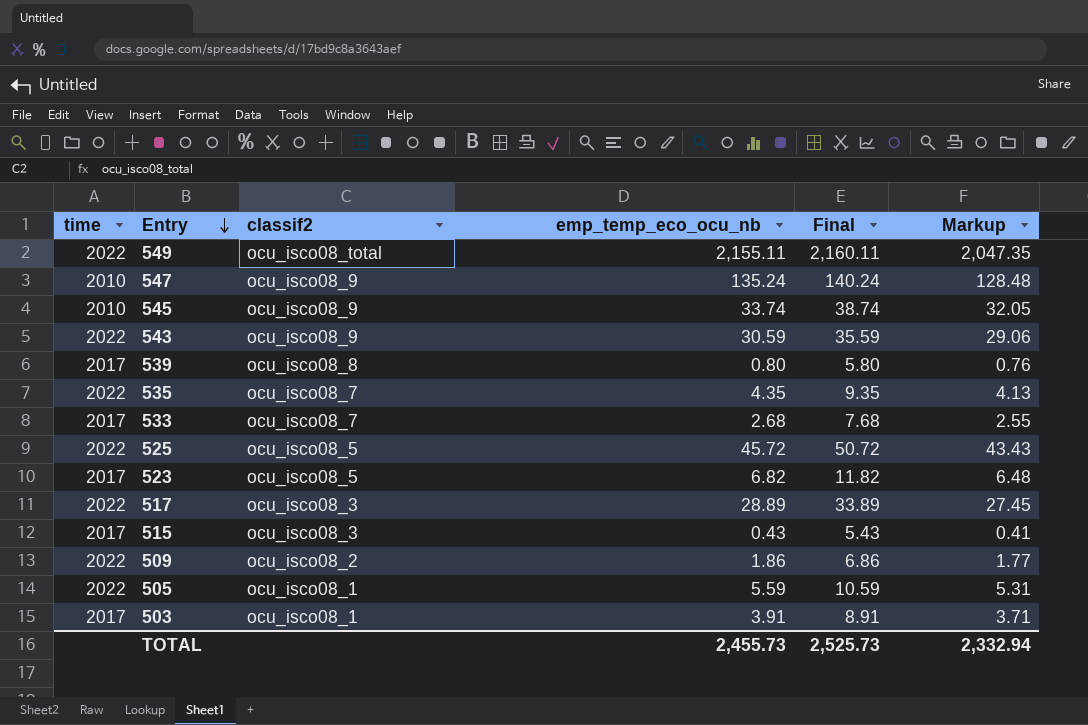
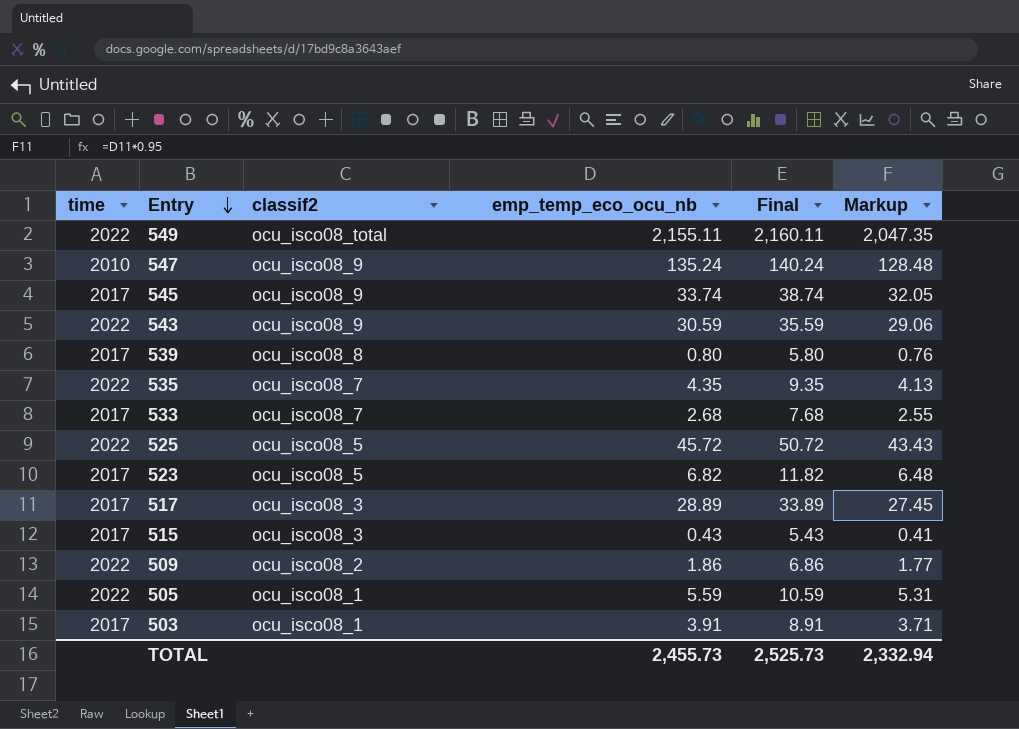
545 | time: 2010 -> 2017
517 | time: 2022 -> 2017

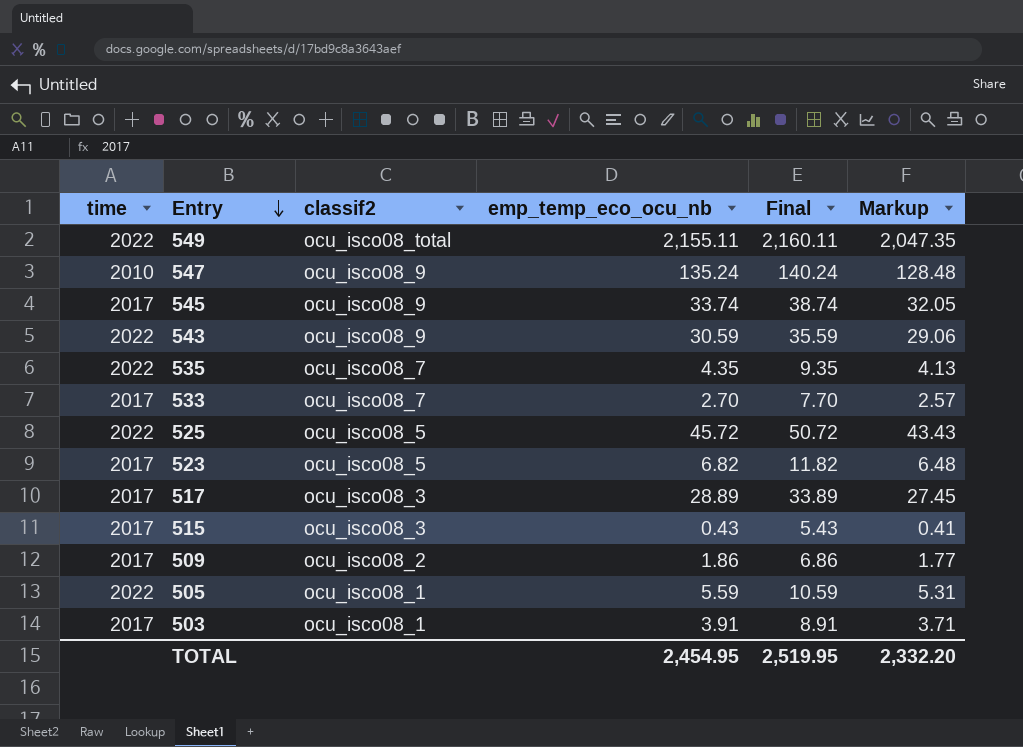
row 539: 2017 | ocu_isco08_8 | 0.80 | 5.80 | 0.76 -> none
533 | emp_temp_eco_ocu_nb: 2.68 -> 2.70
533 | Final: 7.68 -> 7.70
533 | Markup: 2.55 -> 2.57
509 | time: 2022 -> 2017
TOTAL | emp_temp_eco_ocu_nb: 2,455.73 -> 2,454.95
TOTAL | Final: 2,525.73 -> 2,519.95
TOTAL | Markup: 2,332.94 -> 2,332.20

